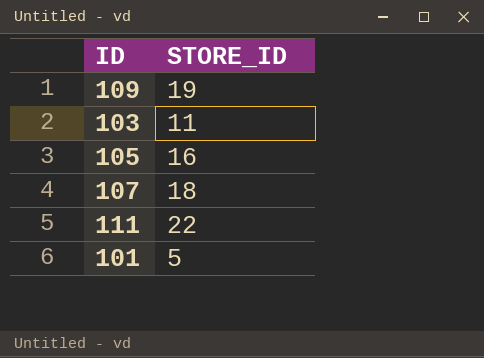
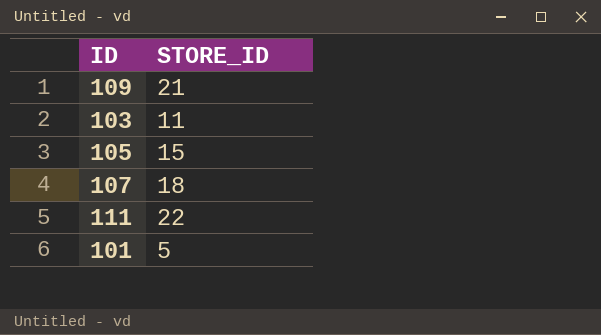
109 | STORE_ID: 19 -> 21
105 | STORE_ID: 16 -> 15

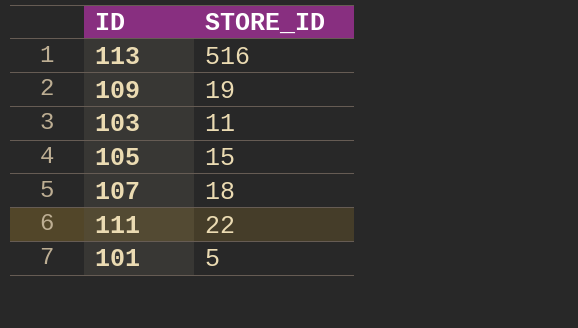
row 113: none -> 516
109 | STORE_ID: 21 -> 19

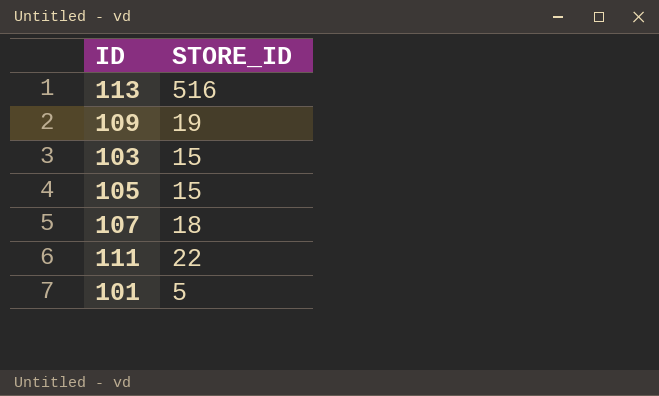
103 | STORE_ID: 11 -> 15

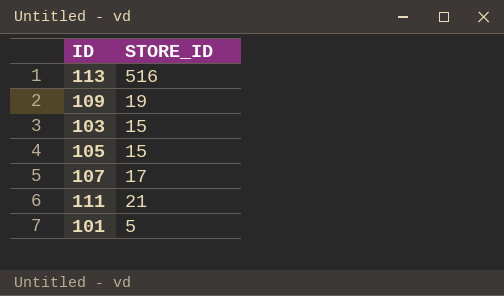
107 | STORE_ID: 18 -> 17
111 | STORE_ID: 22 -> 21

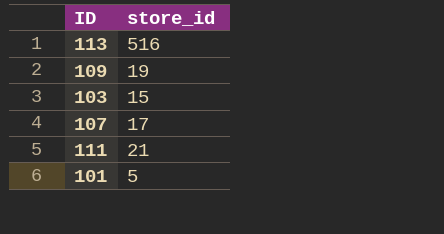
column name: STORE_ID -> store_id
row 105: 15 -> none

